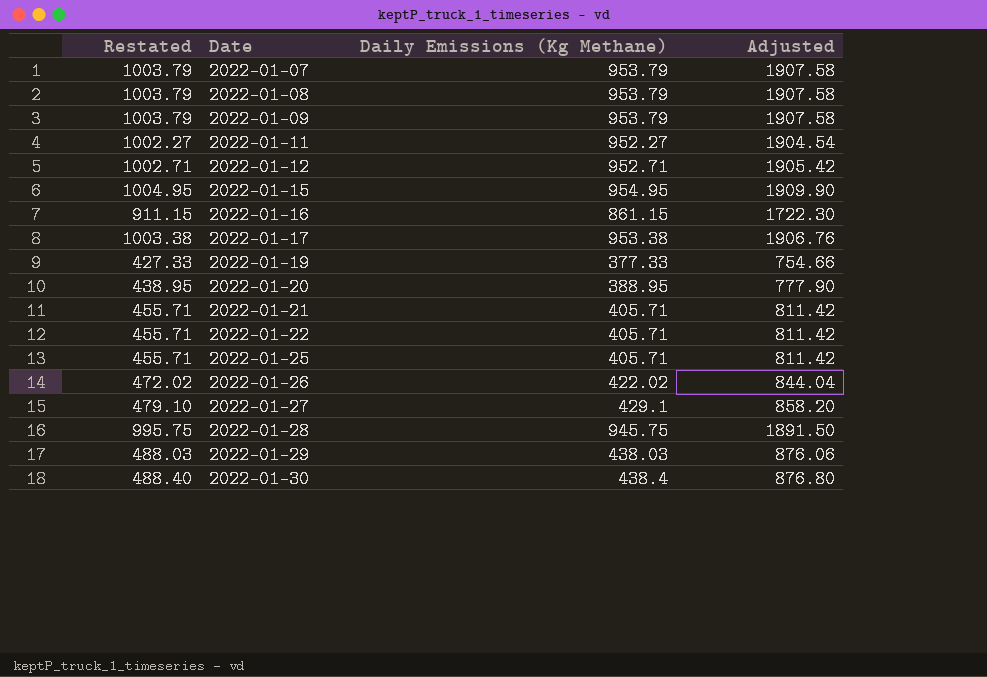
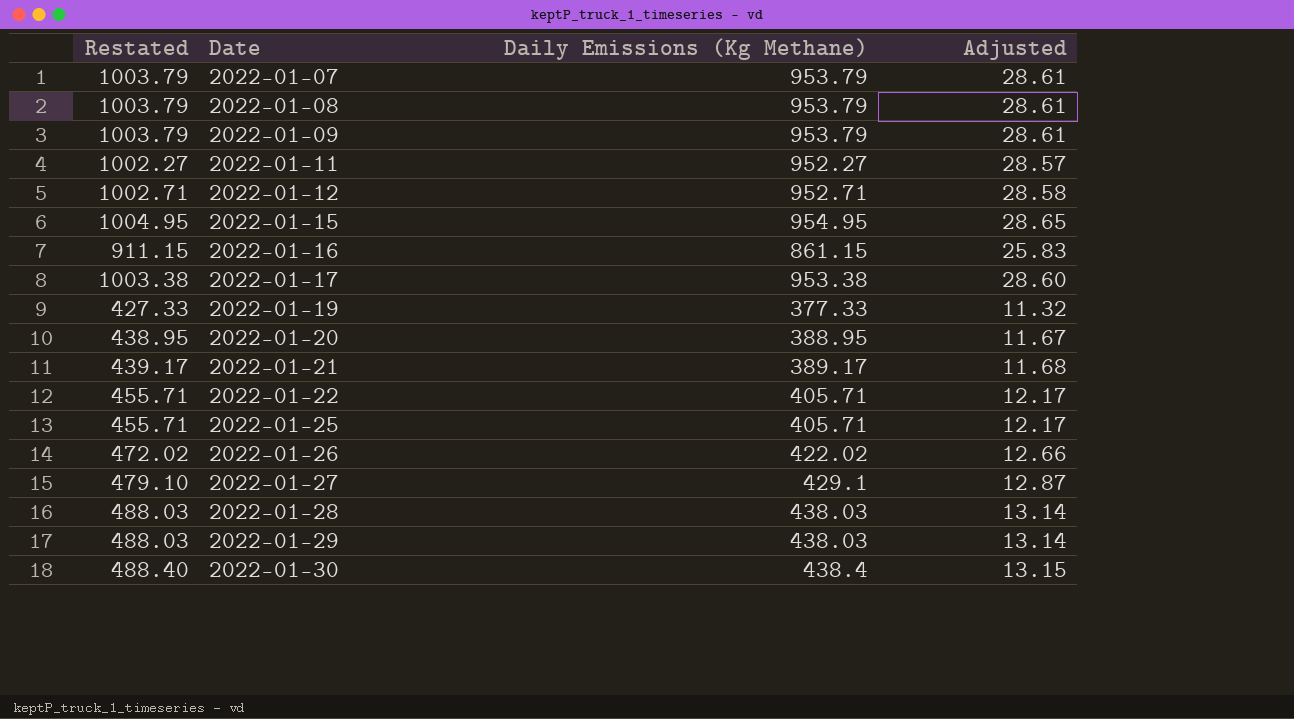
column Adjusted | formula: [Daily Emissions (Kg Methane)] * 2 -> [Daily Emissions (Kg Methane)] * 0.03
2022-01-21 | Restated: 455.71 -> 439.17
2022-01-21 | Daily Emissions (Kg Methane): 405.71 -> 389.17
2022-01-28 | Restated: 995.75 -> 488.03
2022-01-28 | Daily Emissions (Kg Methane): 945.75 -> 438.03

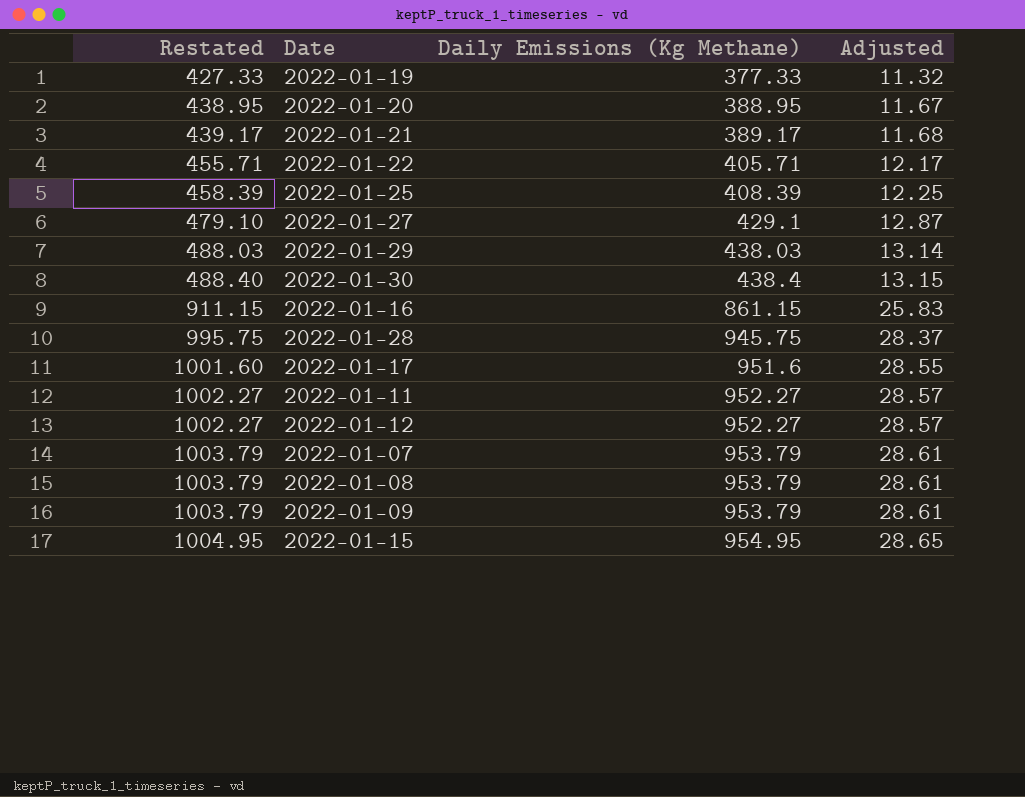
row order: Date ascending -> Restated ascending
row 2022-01-26: 472.02 | 422.02 | 12.66 -> none
2022-01-25 | Restated: 455.71 -> 458.39
2022-01-25 | Daily Emissions (Kg Methane): 405.71 -> 408.39
2022-01-25 | Adjusted: 12.17 -> 12.25
2022-01-28 | Restated: 488.03 -> 995.75
2022-01-28 | Daily Emissions (Kg Methane): 438.03 -> 945.75
2022-01-28 | Adjusted: 13.14 -> 28.37
2022-01-17 | Restated: 1003.38 -> 1001.60
2022-01-17 | Daily Emissions (Kg Methane): 953.38 -> 951.6
2022-01-17 | Adjusted: 28.60 -> 28.55
2022-01-12 | Restated: 1002.71 -> 1002.27
2022-01-12 | Daily Emissions (Kg Methane): 952.71 -> 952.27
2022-01-12 | Adjusted: 28.58 -> 28.57

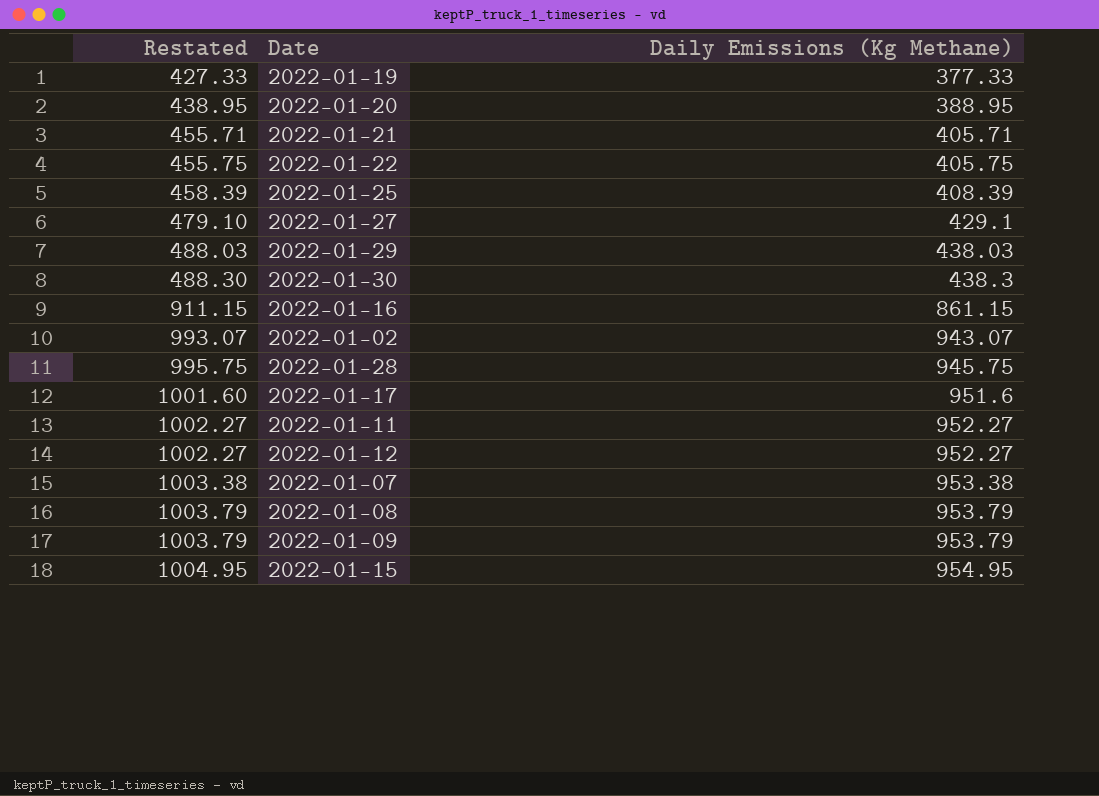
column Adjusted | formula: [Daily Emissions (Kg Methane)] * 0.03 -> none
2022-01-21 | Restated: 439.17 -> 455.71
2022-01-21 | Daily Emissions (Kg Methane): 389.17 -> 405.71
2022-01-22 | Restated: 455.71 -> 455.75
2022-01-22 | Daily Emissions (Kg Methane): 405.71 -> 405.75
2022-01-30 | Restated: 488.40 -> 488.30
2022-01-30 | Daily Emissions (Kg Methane): 438.4 -> 438.3
row 2022-01-02: none -> 993.07 | 943.07
2022-01-07 | Restated: 1003.79 -> 1003.38
2022-01-07 | Daily Emissions (Kg Methane): 953.79 -> 953.38

